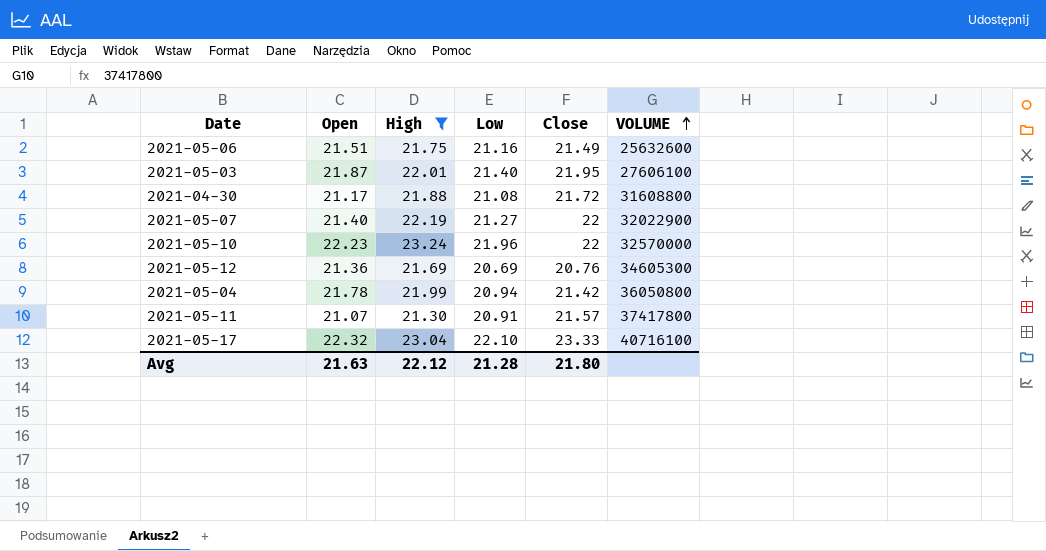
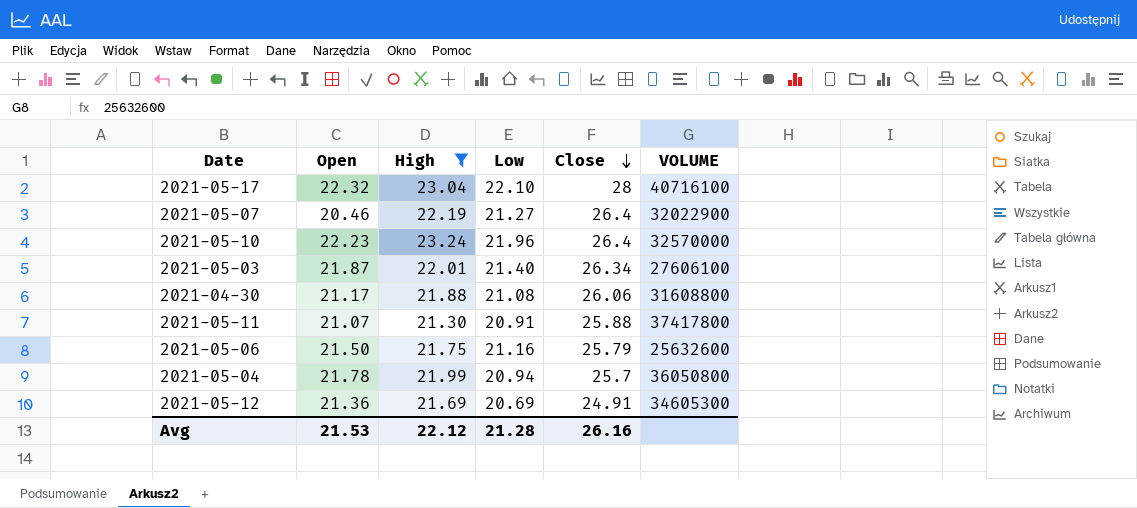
row order: VOLUME ascending -> Close descending
2021-05-17 | Close: 23.33 -> 28
2021-05-07 | Open: 21.40 -> 20.46
2021-05-07 | Close: 22 -> 26.4
2021-05-10 | Close: 22 -> 26.4
2021-05-03 | Close: 21.95 -> 26.34
2021-04-30 | Close: 21.72 -> 26.06
2021-05-11 | Close: 21.57 -> 25.88
2021-05-06 | Open: 21.51 -> 21.50
2021-05-06 | Close: 21.49 -> 25.79
2021-05-04 | Close: 21.42 -> 25.7
2021-05-12 | Close: 20.76 -> 24.91
Avg | Open: 21.63 -> 21.53
Avg | Close: 21.80 -> 26.16

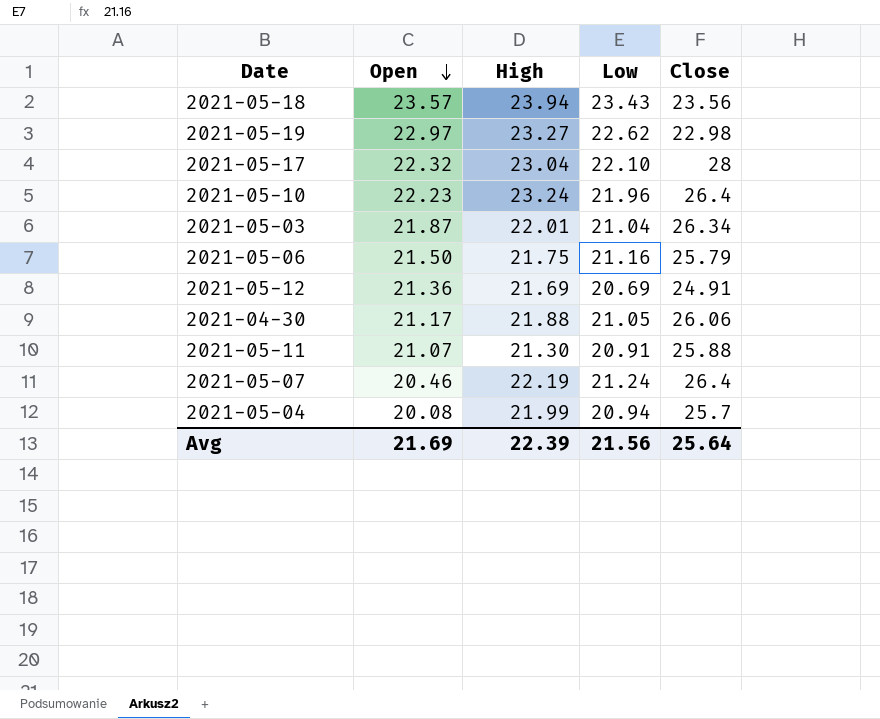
filter: High <= 23.24 -> none
row order: Close descending -> Open descending
column VOLUME | position: 6 -> none
2021-05-03 | Low: 21.40 -> 21.04
2021-04-30 | Low: 21.08 -> 21.05
2021-05-07 | Low: 21.27 -> 21.24
2021-05-04 | Open: 21.78 -> 20.08
Avg | Open: 21.53 -> 21.69
Avg | High: 22.12 -> 22.39
Avg | Low: 21.28 -> 21.56
Avg | Close: 26.16 -> 25.64

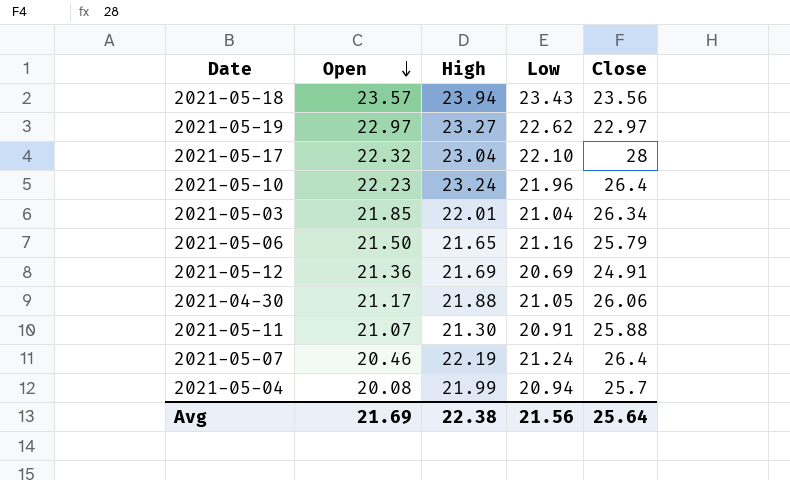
2021-05-19 | Close: 22.98 -> 22.97
2021-05-03 | Open: 21.87 -> 21.85
2021-05-06 | High: 21.75 -> 21.65
Avg | High: 22.39 -> 22.38

